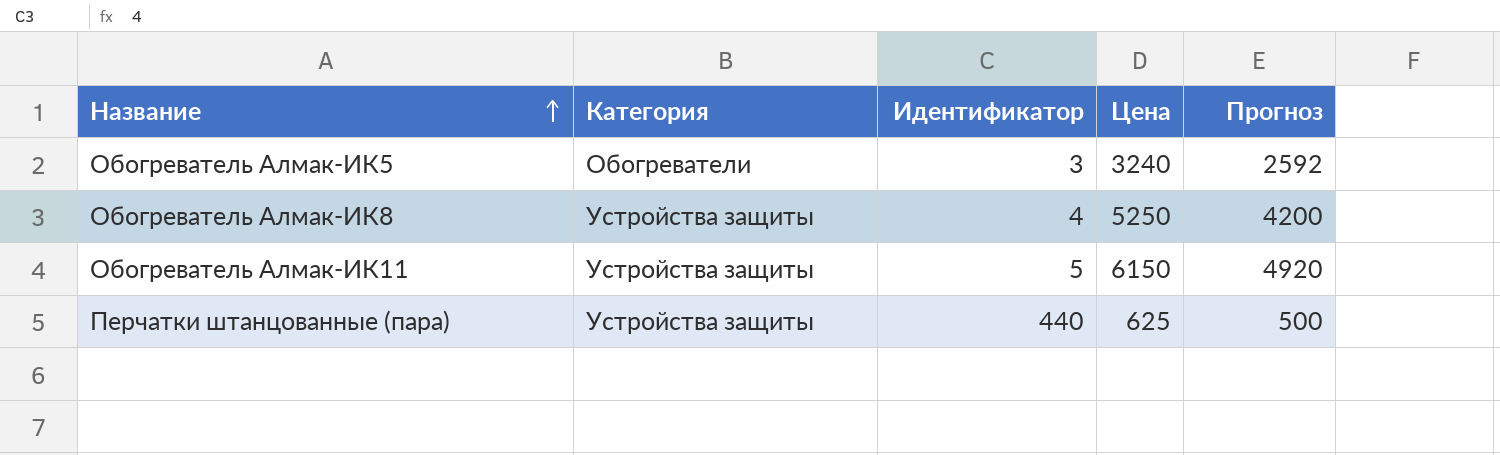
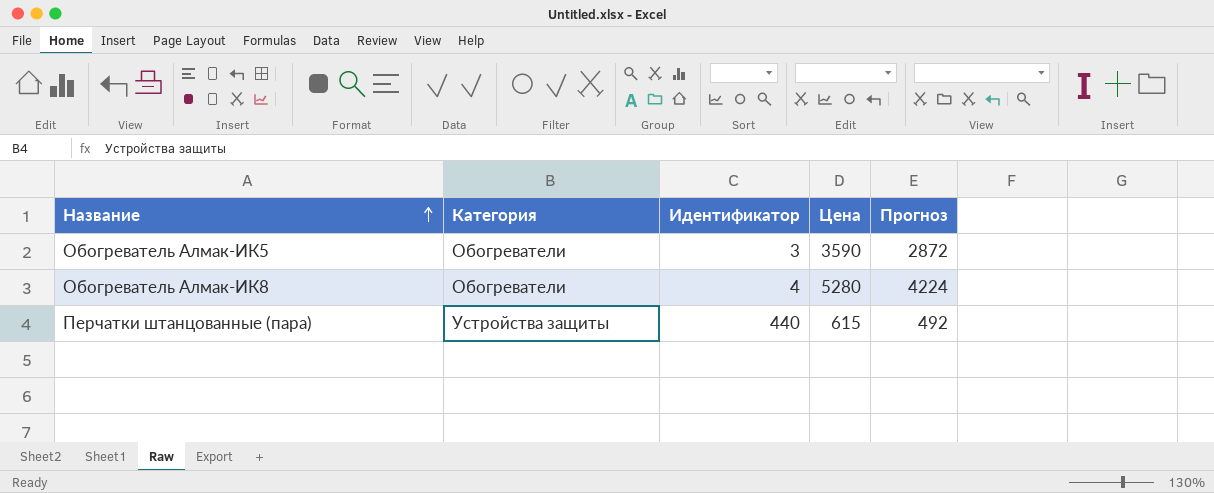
row Обогреватель Алмак-ИК11: Устройства защиты | 5 | 6150 | 4920 -> none
Обогреватель Алмак-ИК5 | Цена: 3240 -> 3590
Обогреватель Алмак-ИК5 | Прогноз: 2592 -> 2872
Обогреватель Алмак-ИК8 | Категория: Устройства защиты -> Обогреватели
Обогреватель Алмак-ИК8 | Цена: 5250 -> 5280
Обогреватель Алмак-ИК8 | Прогноз: 4200 -> 4224
Перчатки штанцованные (пара) | Цена: 625 -> 615
Перчатки штанцованные (пара) | Прогноз: 500 -> 492

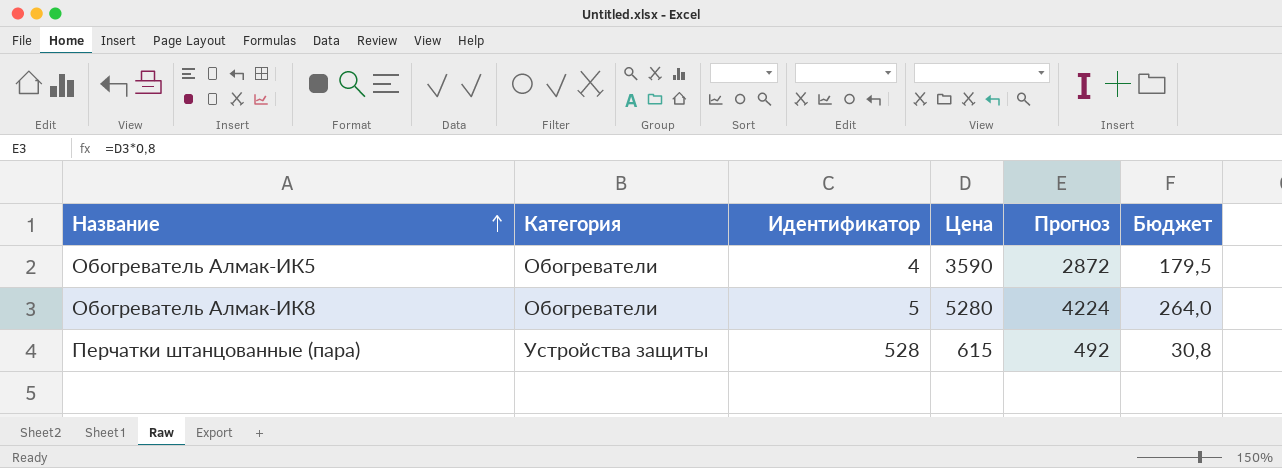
column Бюджет | formula: none -> [Цена] * 0,05
Обогреватель Алмак-ИК5 | Идентификатор: 3 -> 4
Обогреватель Алмак-ИК8 | Идентификатор: 4 -> 5
Перчатки штанцованные (пара) | Идентификатор: 440 -> 528

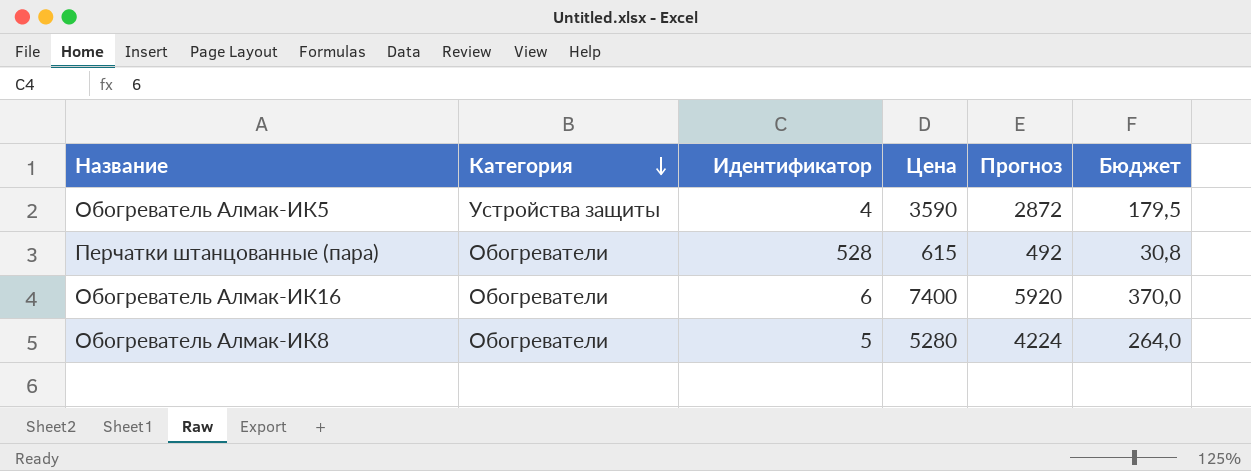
row order: Название ascending -> Категория descending
Обогреватель Алмак-ИК5 | Категория: Обогреватели -> Устройства защиты
Перчатки штанцованные (пара) | Категория: Устройства защиты -> Обогреватели
row Обогреватель Алмак-ИК16: none -> Обогреватели | 6 | 7400 | 5920 | 370,0

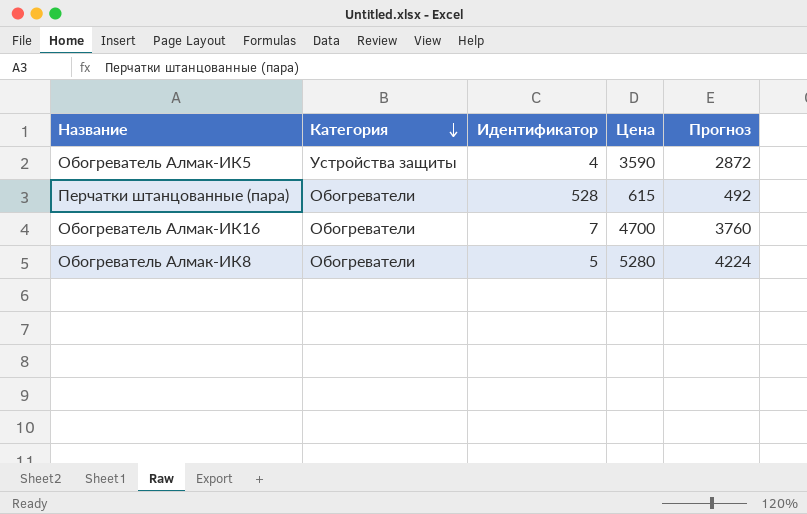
column Бюджет | formula: [Цена] * 0,05 -> none
Обогреватель Алмак-ИК16 | Идентификатор: 6 -> 7
Обогреватель Алмак-ИК16 | Цена: 7400 -> 4700
Обогреватель Алмак-ИК16 | Прогноз: 5920 -> 3760

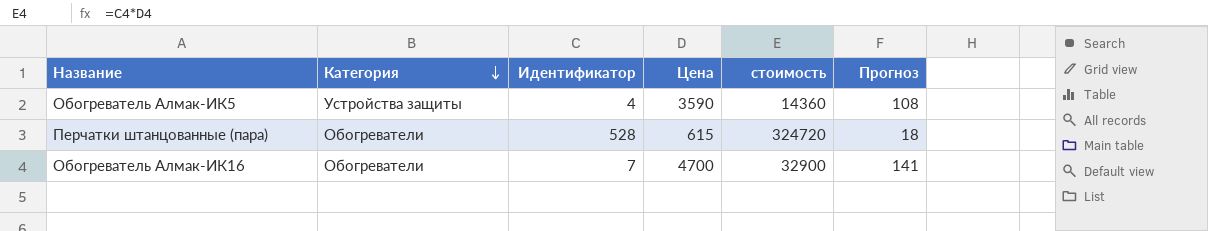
column стоимость | formula: none -> [Идентификатор] * [Цена]
column Прогноз | formula: [Цена] * 0,8 -> [Цена] * 0,03
row Обогреватель Алмак-ИК8: Обогреватели | 5 | 5280 | 4224 -> none

